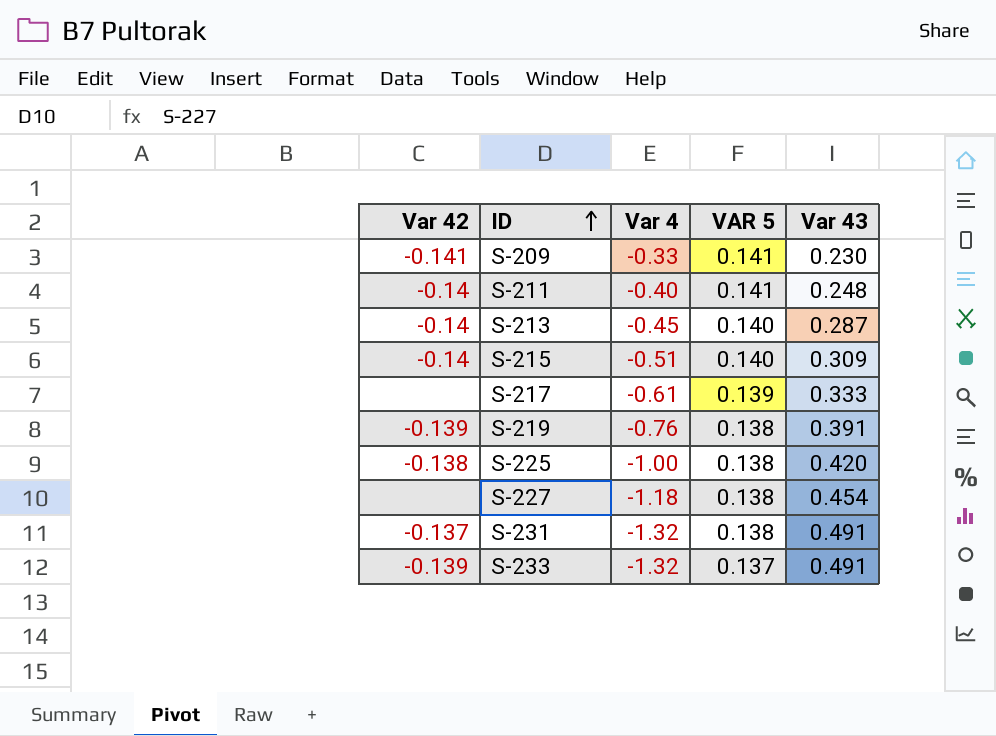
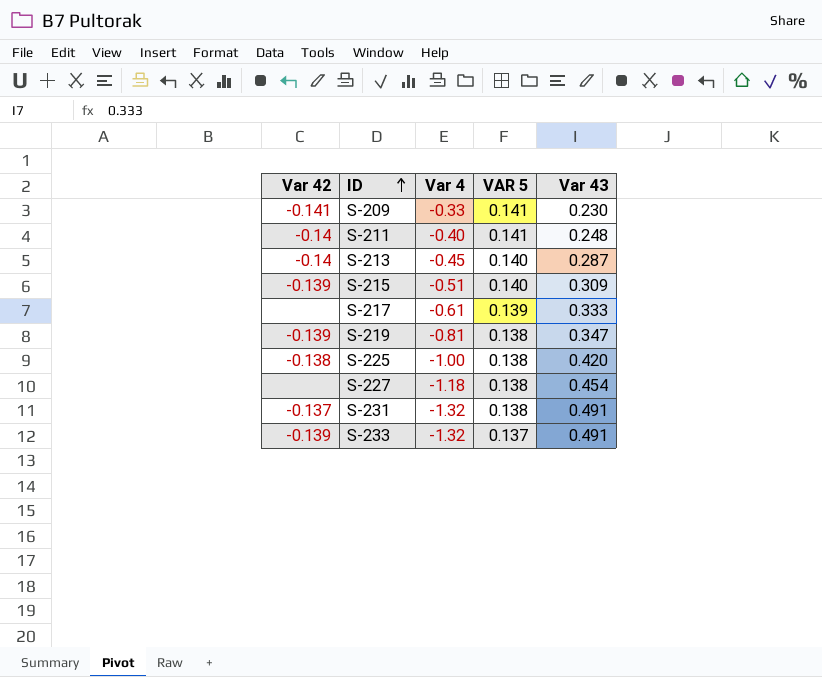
S-215 | Var 42: -0.14 -> -0.139
S-219 | Var 4: -0.76 -> -0.81
S-219 | Var 43: 0.391 -> 0.347

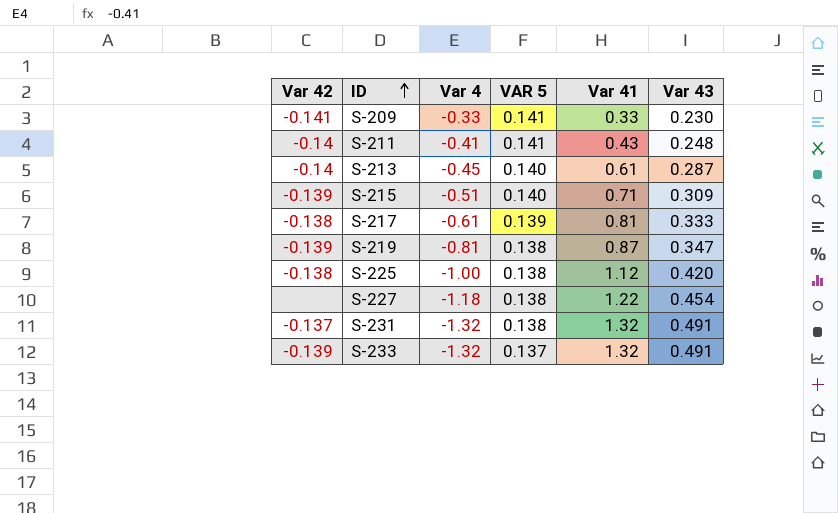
column Var 41 | position: none -> 5
S-211 | Var 4: -0.40 -> -0.41
S-217 | Var 42: none -> -0.138

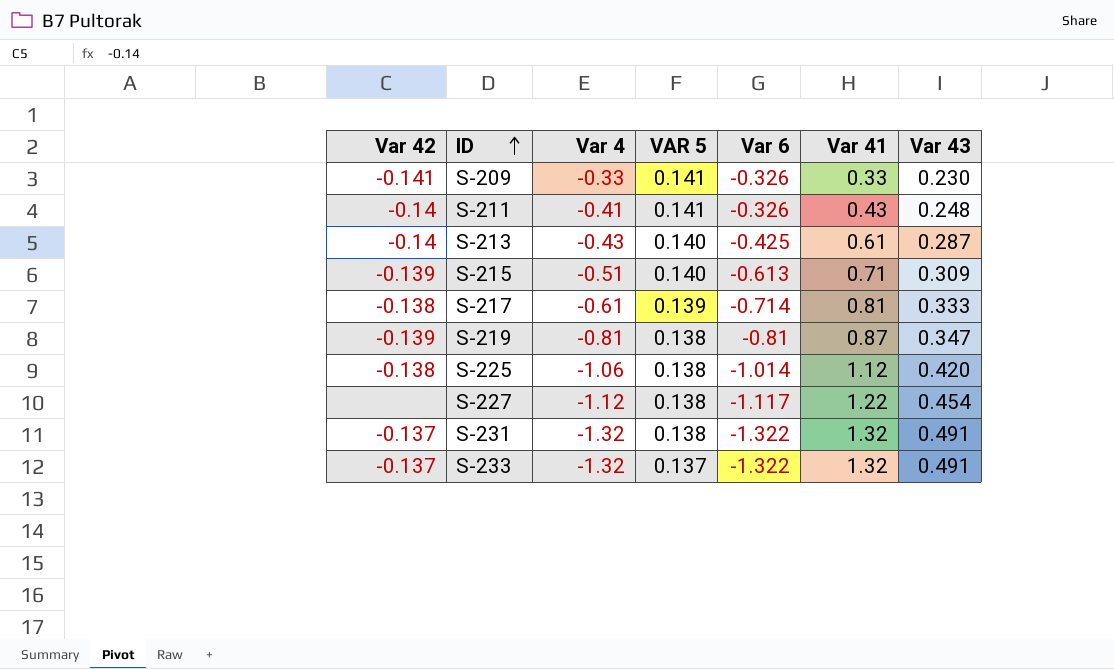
column Var 6 | position: none -> 5
S-213 | Var 4: -0.45 -> -0.43
S-225 | Var 4: -1.00 -> -1.06
S-227 | Var 4: -1.18 -> -1.12
S-233 | Var 42: -0.139 -> -0.137

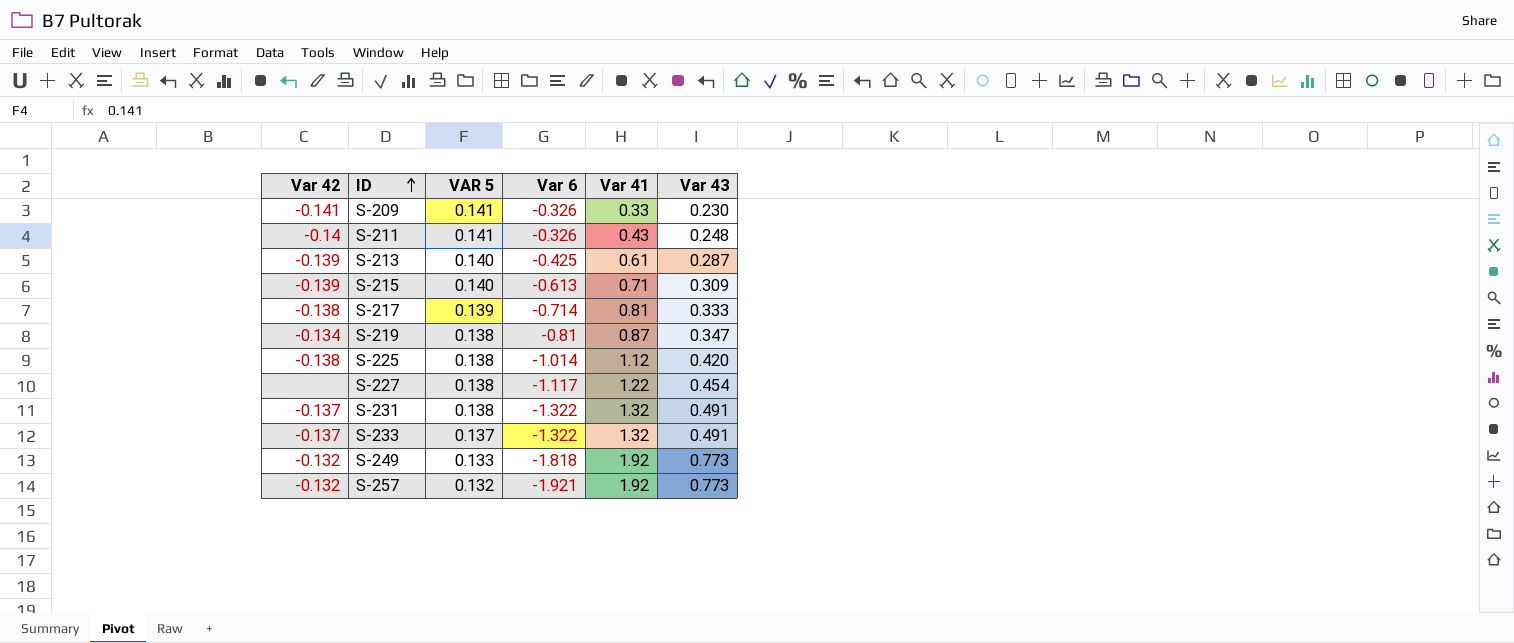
column Var 4 | position: 3 -> none
S-213 | Var 42: -0.14 -> -0.139
S-219 | Var 42: -0.139 -> -0.134
row S-249: none -> -0.132 | 0.133 | -1.818 | 1.92 | 0.773
row S-257: none -> -0.132 | 0.132 | -1.921 | 1.92 | 0.773

